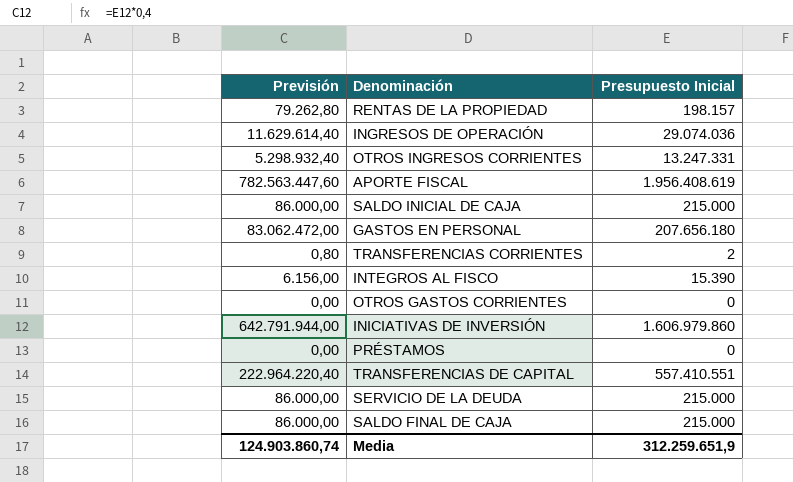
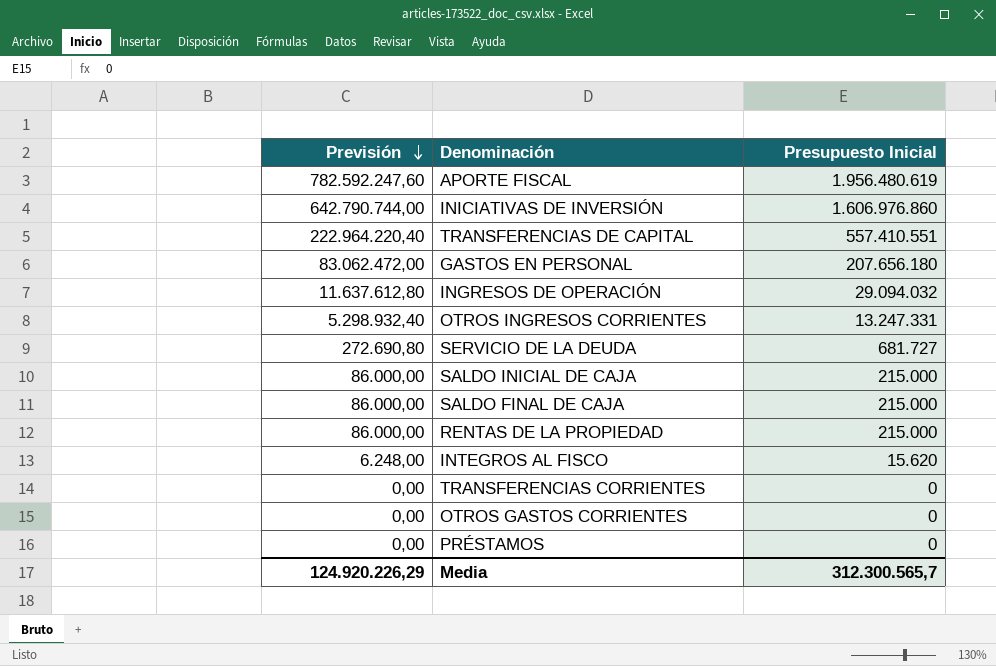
row order: none -> Previsión descending
APORTE FISCAL | Previsión: 782.563.447,60 -> 782.592.247,60
APORTE FISCAL | Presupuesto Inicial: 1.956.408.619 -> 1.956.480.619
INICIATIVAS DE INVERSIÓN | Previsión: 642.791.944,00 -> 642.790.744,00
INICIATIVAS DE INVERSIÓN | Presupuesto Inicial: 1.606.979.860 -> 1.606.976.860
INGRESOS DE OPERACIÓN | Previsión: 11.629.614,40 -> 11.637.612,80
INGRESOS DE OPERACIÓN | Presupuesto Inicial: 29.074.036 -> 29.094.032
SERVICIO DE LA DEUDA | Previsión: 86.000,00 -> 272.690,80
SERVICIO DE LA DEUDA | Presupuesto Inicial: 215.000 -> 681.727
RENTAS DE LA PROPIEDAD | Previsión: 79.262,80 -> 86.000,00
RENTAS DE LA PROPIEDAD | Presupuesto Inicial: 198.157 -> 215.000
INTEGROS AL FISCO | Previsión: 6.156,00 -> 6.248,00
INTEGROS AL FISCO | Presupuesto Inicial: 15.390 -> 15.620
TRANSFERENCIAS CORRIENTES | Previsión: 0,80 -> 0,00
TRANSFERENCIAS CORRIENTES | Presupuesto Inicial: 2 -> 0
Media | Previsión: 124.903.860,74 -> 124.920.226,29
Media | Presupuesto Inicial: 312.259.651,9 -> 312.300.565,7

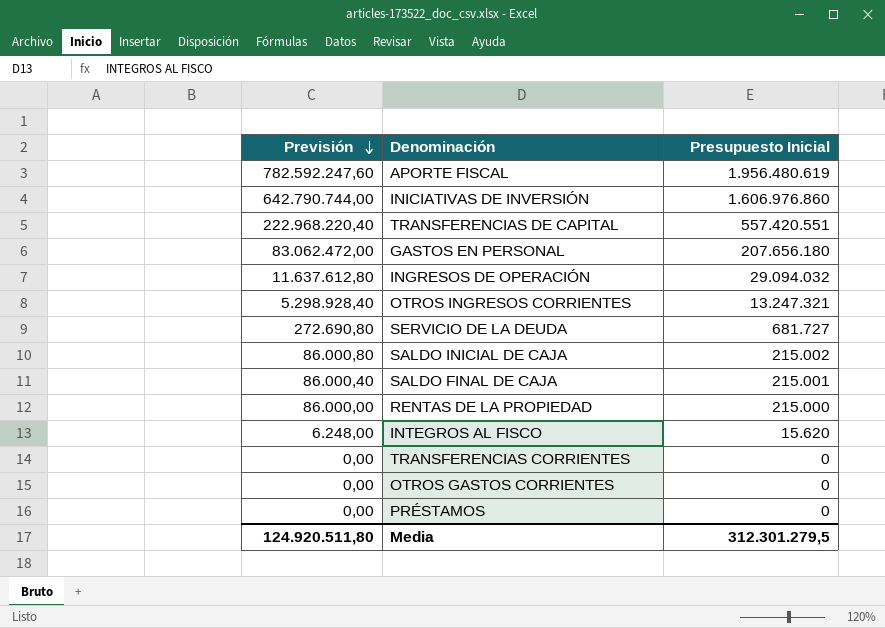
TRANSFERENCIAS DE CAPITAL | Previsión: 222.964.220,40 -> 222.968.220,40
TRANSFERENCIAS DE CAPITAL | Presupuesto Inicial: 557.410.551 -> 557.420.551
OTROS INGRESOS CORRIENTES | Previsión: 5.298.932,40 -> 5.298.928,40
OTROS INGRESOS CORRIENTES | Presupuesto Inicial: 13.247.331 -> 13.247.321
SALDO INICIAL DE CAJA | Previsión: 86.000,00 -> 86.000,80
SALDO INICIAL DE CAJA | Presupuesto Inicial: 215.000 -> 215.002
SALDO FINAL DE CAJA | Previsión: 86.000,00 -> 86.000,40
SALDO FINAL DE CAJA | Presupuesto Inicial: 215.000 -> 215.001
Media | Previsión: 124.920.226,29 -> 124.920.511,80
Media | Presupuesto Inicial: 312.300.565,7 -> 312.301.279,5

